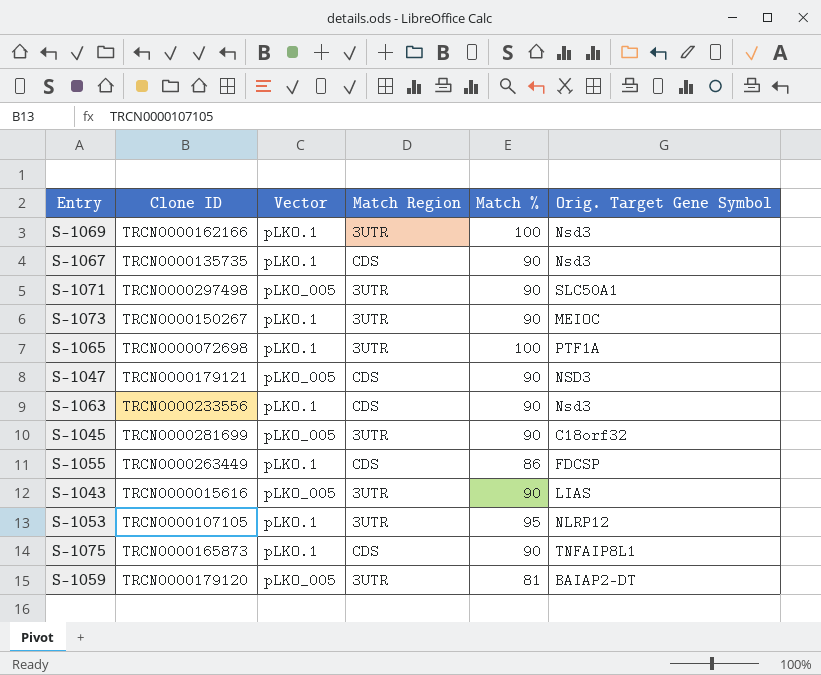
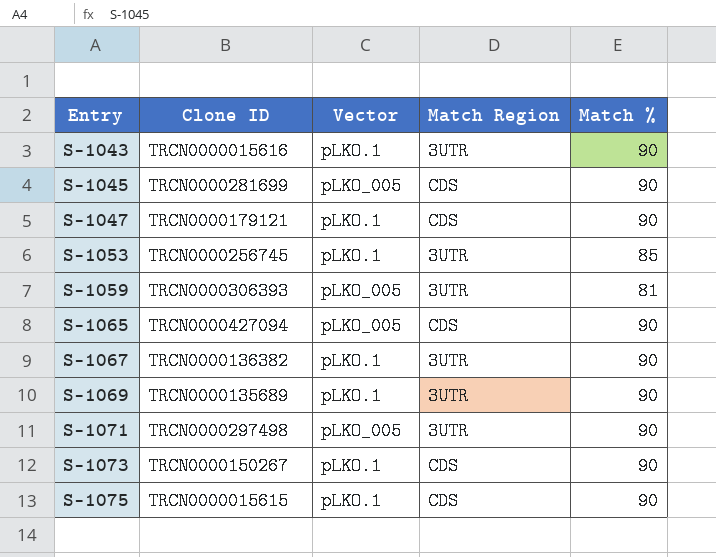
row order: none -> Entry ascending
column Orig. Target Gene Symbol | position: 6 -> none
row S-1063: TRCN0000233556 | pLKO.1 | CDS | 90 | Nsd3 -> none
row S-1055: TRCN0000263449 | pLKO.1 | CDS | 86 | FDCSP -> none
S-1043 | Vector: pLKO_005 -> pLKO.1
S-1045 | Match Region: 3UTR -> CDS
S-1047 | Vector: pLKO_005 -> pLKO.1
S-1053 | Clone ID: TRCN0000107105 -> TRCN0000256745
S-1053 | Match %: 95 -> 85
S-1059 | Clone ID: TRCN0000179120 -> TRCN0000306393
S-1065 | Clone ID: TRCN0000072698 -> TRCN0000427094
S-1065 | Vector: pLKO.1 -> pLKO_005
S-1065 | Match Region: 3UTR -> CDS
S-1065 | Match %: 100 -> 90
S-1067 | Clone ID: TRCN0000135735 -> TRCN0000136382
S-1067 | Match Region: CDS -> 3UTR
S-1069 | Clone ID: TRCN0000162166 -> TRCN0000135689
S-1069 | Match %: 100 -> 90
S-1073 | Match Region: 3UTR -> CDS
S-1075 | Clone ID: TRCN0000165873 -> TRCN0000015615

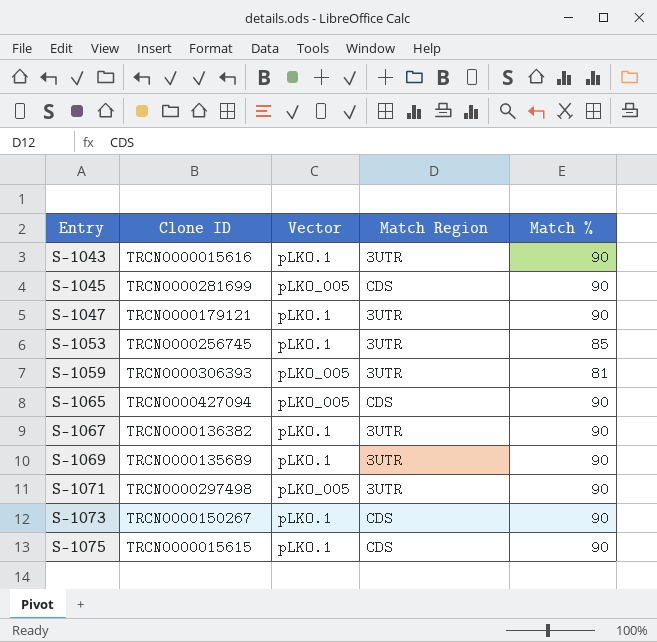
S-1047 | Match Region: CDS -> 3UTR

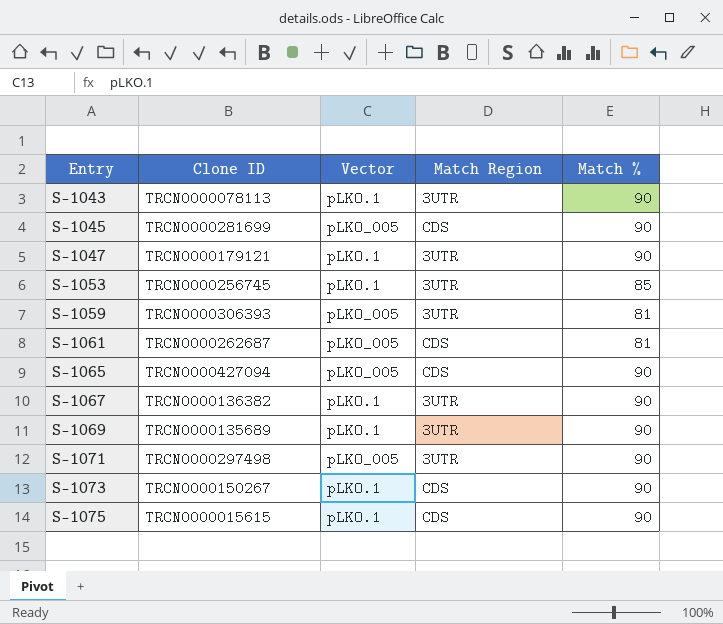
S-1043 | Clone ID: TRCN0000015616 -> TRCN0000078113
row S-1061: none -> TRCN0000262687 | pLKO_005 | CDS | 81

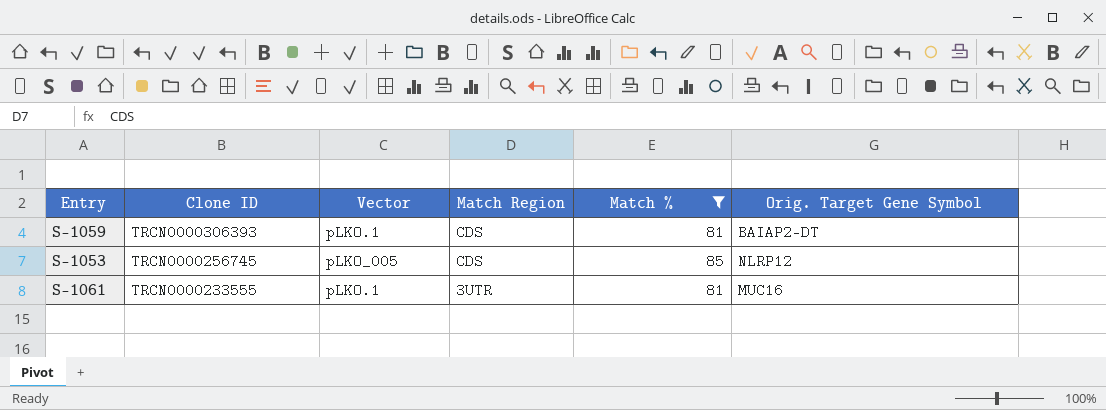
filter: none -> Match % != 90
row order: Entry ascending -> Clone ID descending
column Orig. Target Gene Symbol | position: none -> 6
S-1059 | Vector: pLKO_005 -> pLKO.1
S-1059 | Match Region: 3UTR -> CDS
S-1053 | Vector: pLKO.1 -> pLKO_005
S-1053 | Match Region: 3UTR -> CDS
S-1061 | Clone ID: TRCN0000262687 -> TRCN0000233555
S-1061 | Vector: pLKO_005 -> pLKO.1
S-1061 | Match Region: CDS -> 3UTR

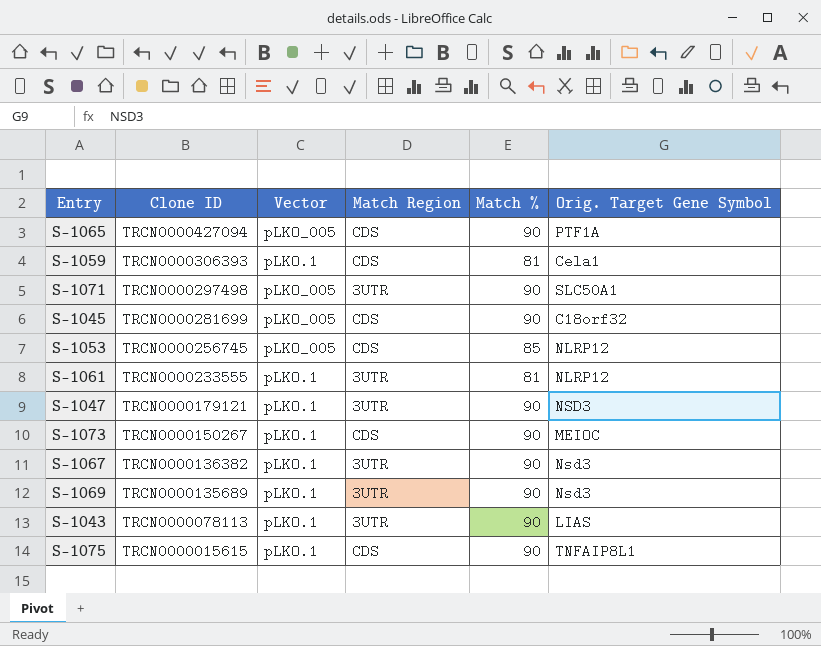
filter: Match % != 90 -> none
S-1059 | Orig. Target Gene Symbol: BAIAP2-DT -> Cela1
S-1061 | Orig. Target Gene Symbol: MUC16 -> NLRP12

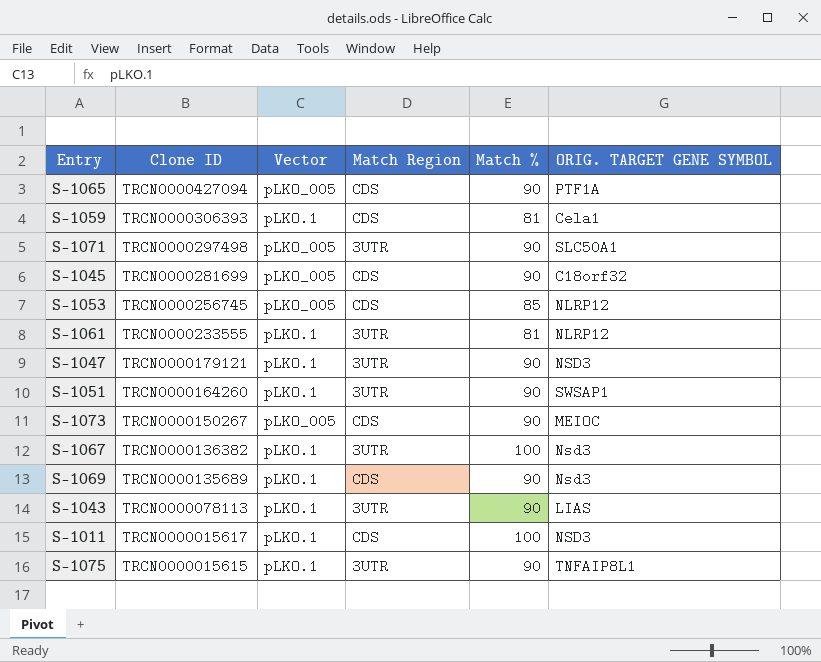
column name: Orig. Target Gene Symbol -> ORIG. TARGET GENE SYMBOL
row S-1051: none -> TRCN0000164260 | pLKO.1 | 3UTR | 90 | SWSAP1
S-1073 | Vector: pLKO.1 -> pLKO_005
S-1067 | Match %: 90 -> 100
S-1069 | Match Region: 3UTR -> CDS
row S-1011: none -> TRCN0000015617 | pLKO.1 | CDS | 100 | NSD3
S-1075 | Match Region: CDS -> 3UTR

